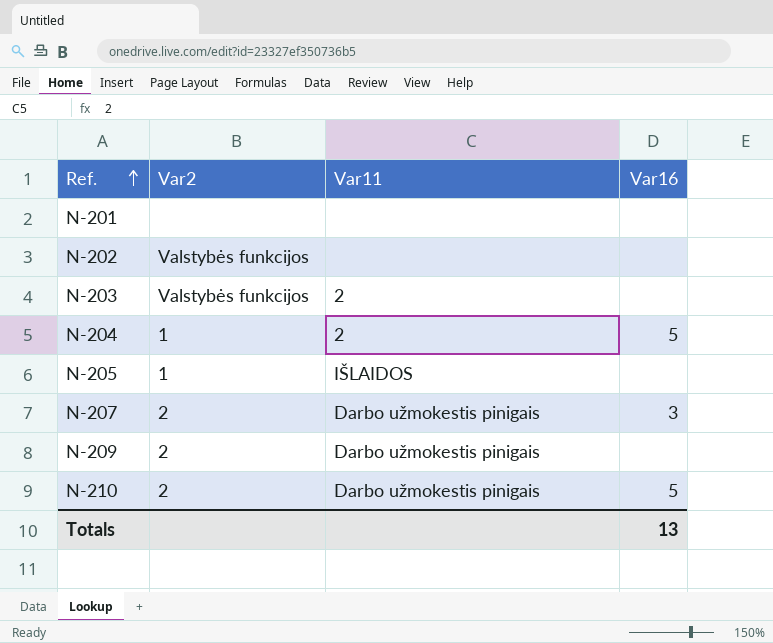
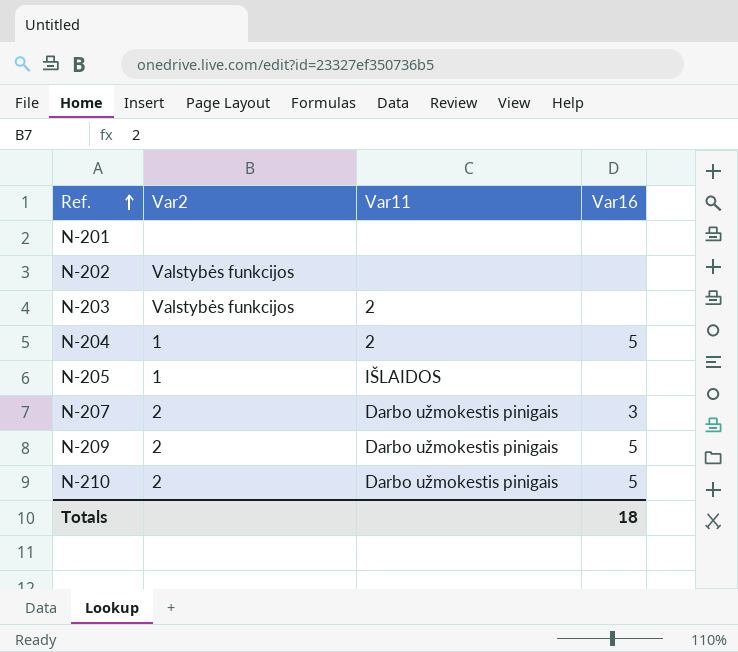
N-209 | Var16: none -> 5
Totals | Var16: 13 -> 18

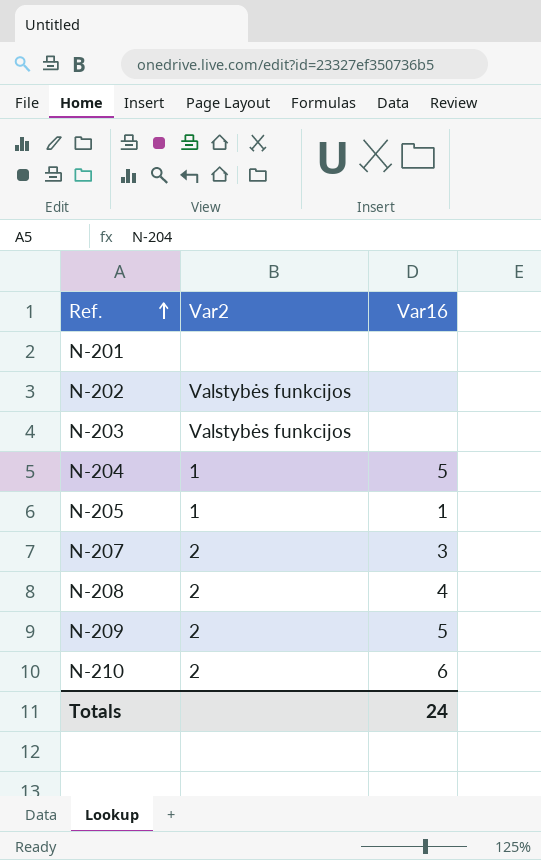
column Var11 | position: 3 -> none
N-205 | Var16: none -> 1
row N-208: none -> 2 | 4
N-210 | Var16: 5 -> 6
Totals | Var16: 18 -> 24

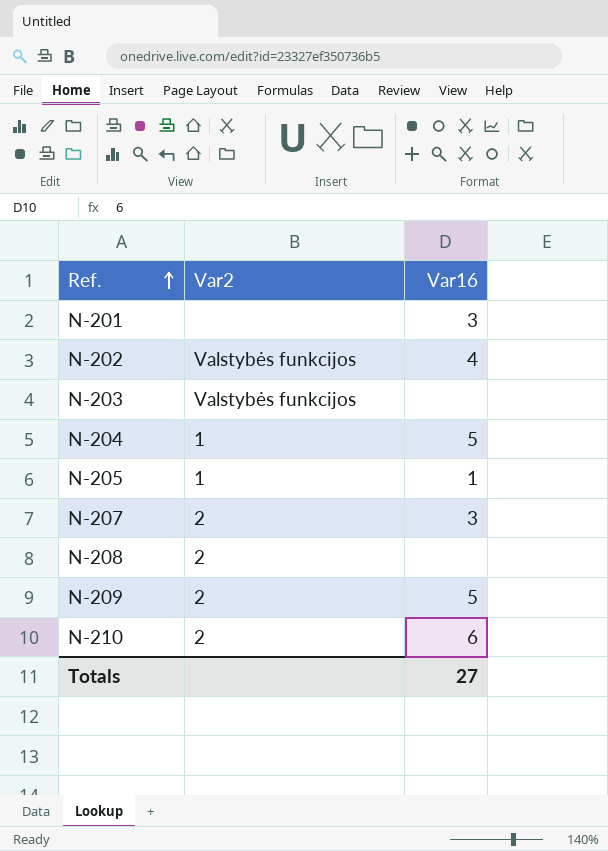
N-201 | Var16: none -> 3
N-202 | Var16: none -> 4
N-208 | Var16: 4 -> none
Totals | Var16: 24 -> 27

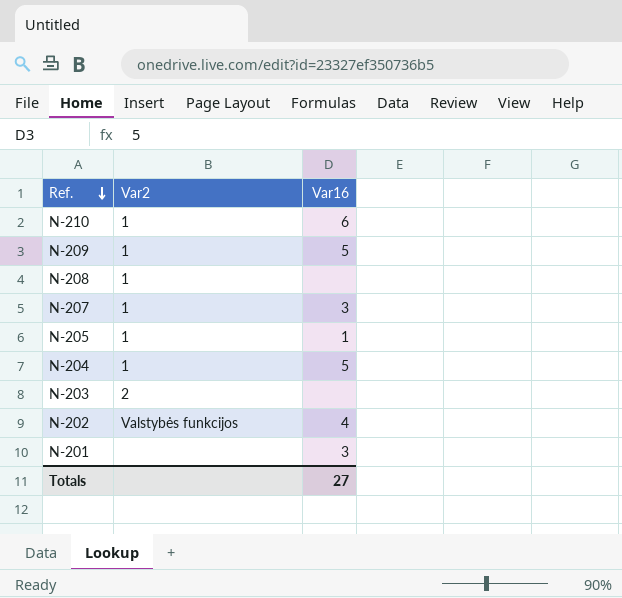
row order: Ref. ascending -> Ref. descending
N-210 | Var2: 2 -> 1
N-209 | Var2: 2 -> 1
N-208 | Var2: 2 -> 1
N-207 | Var2: 2 -> 1
N-203 | Var2: Valstybės funkcijos -> 2

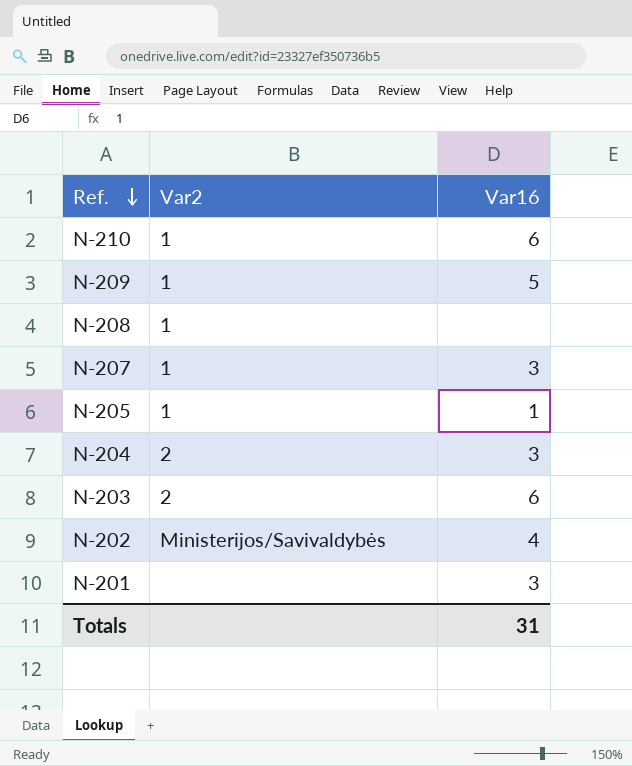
N-204 | Var2: 1 -> 2
N-204 | Var16: 5 -> 3
N-203 | Var16: none -> 6
N-202 | Var2: Valstybės funkcijos -> Ministerijos/Savivaldybės
Totals | Var16: 27 -> 31

